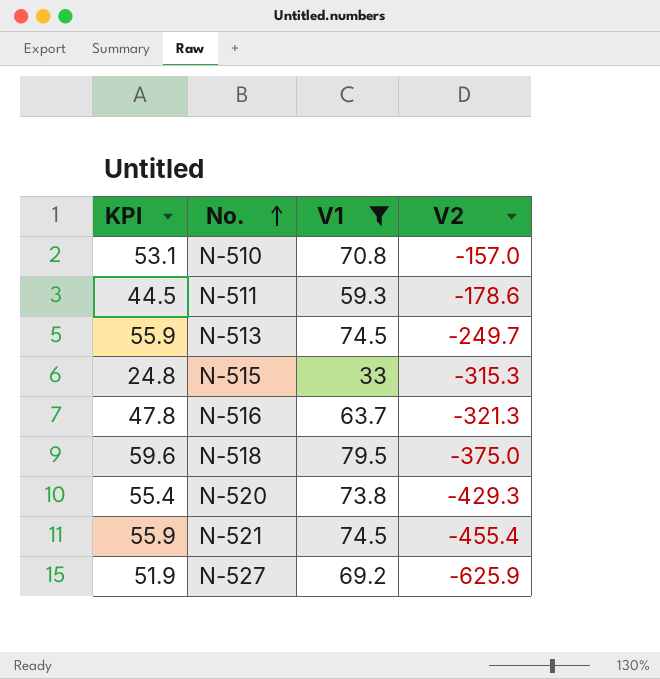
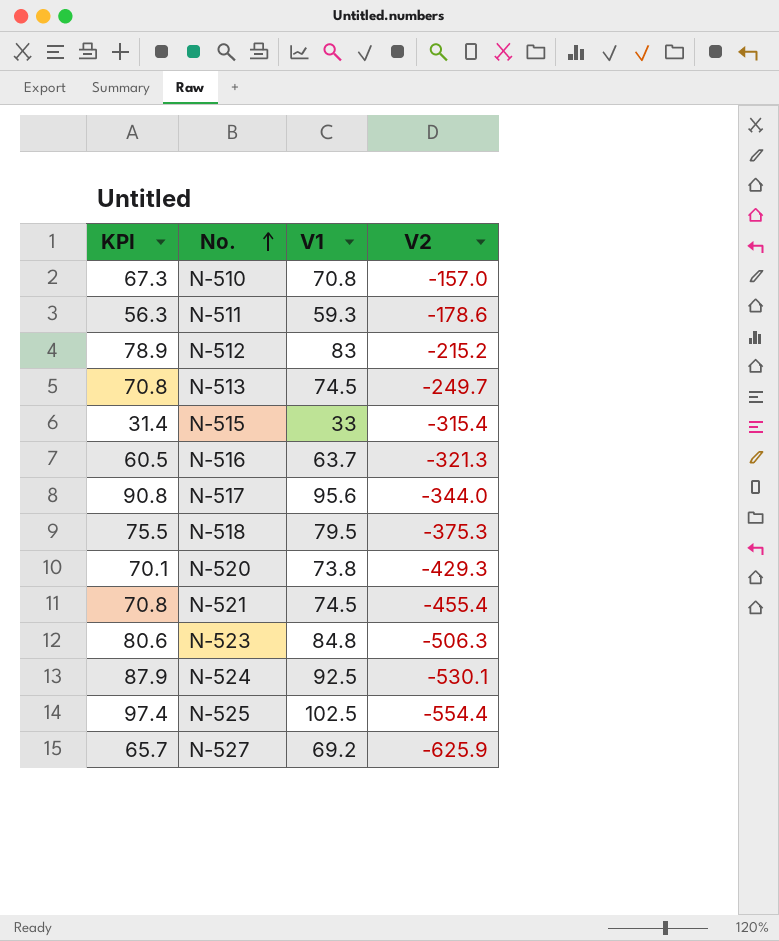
filter: V1 <= 79.5 -> none
column KPI | formula: [V1] * 0.75 -> [V1] * 0.95
N-515 | V2: -315.3 -> -315.4
N-518 | V2: -375.0 -> -375.3

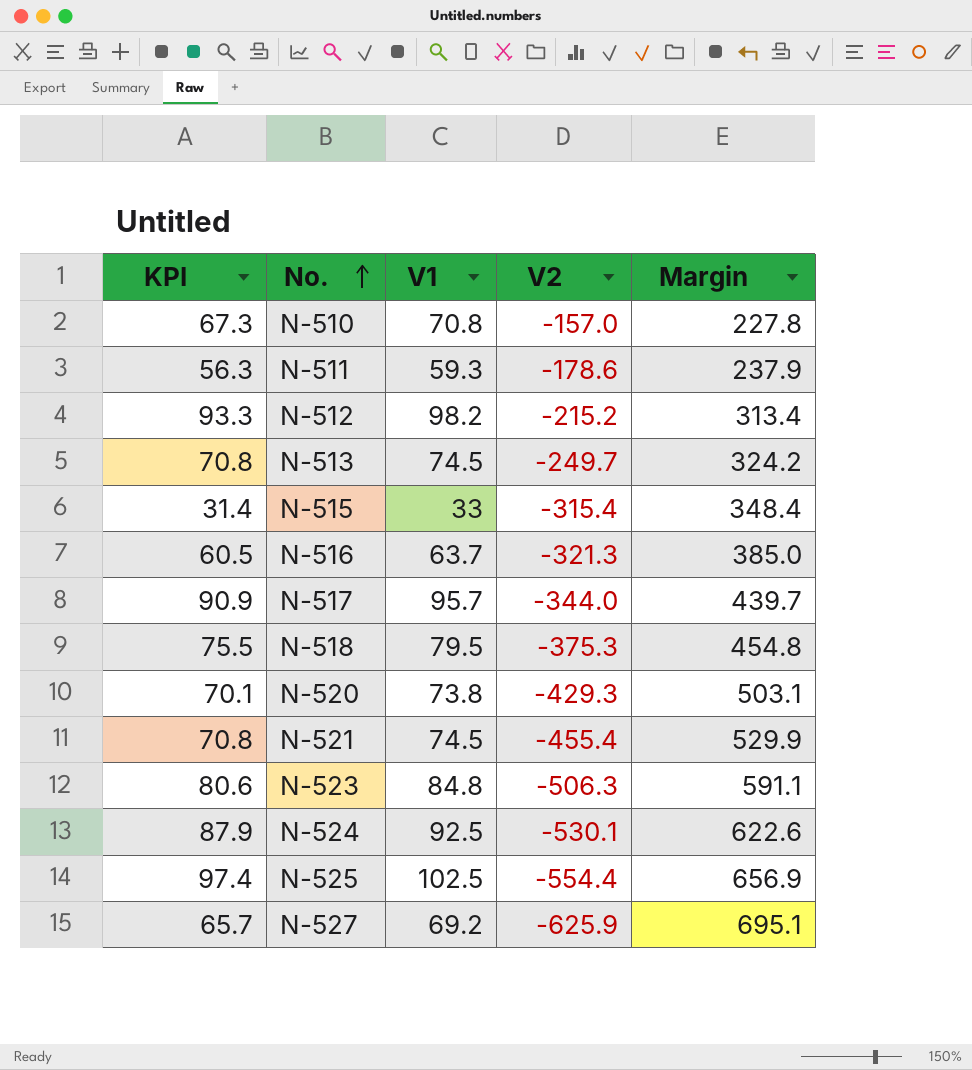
column Margin | formula: none -> [V1] - [V2]
N-512 | KPI: 78.9 -> 93.3
N-512 | V1: 83 -> 98.2
N-517 | KPI: 90.8 -> 90.9
N-517 | V1: 95.6 -> 95.7

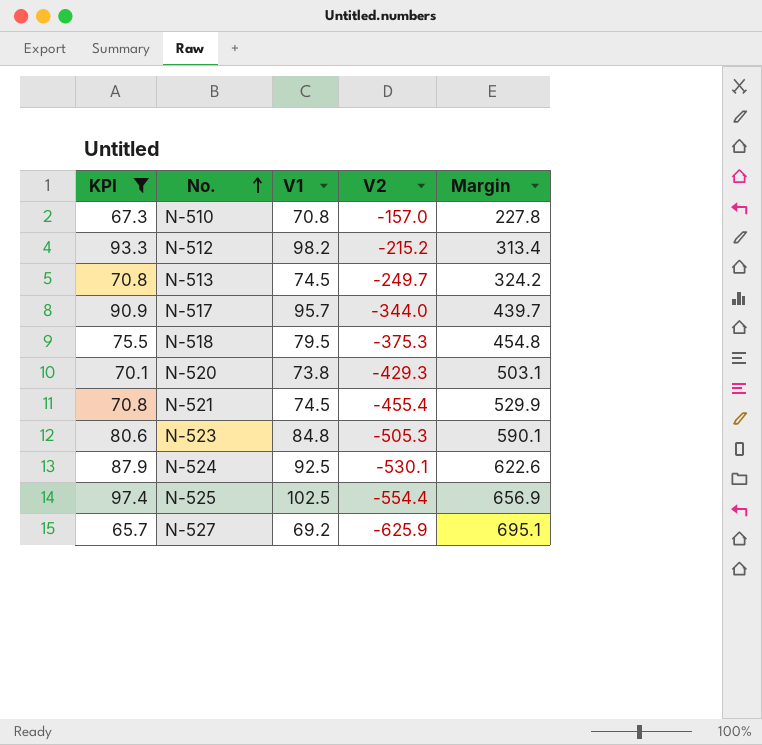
filter: none -> KPI >= 65.7
N-523 | V2: -506.3 -> -505.3
N-523 | Margin: 591.1 -> 590.1

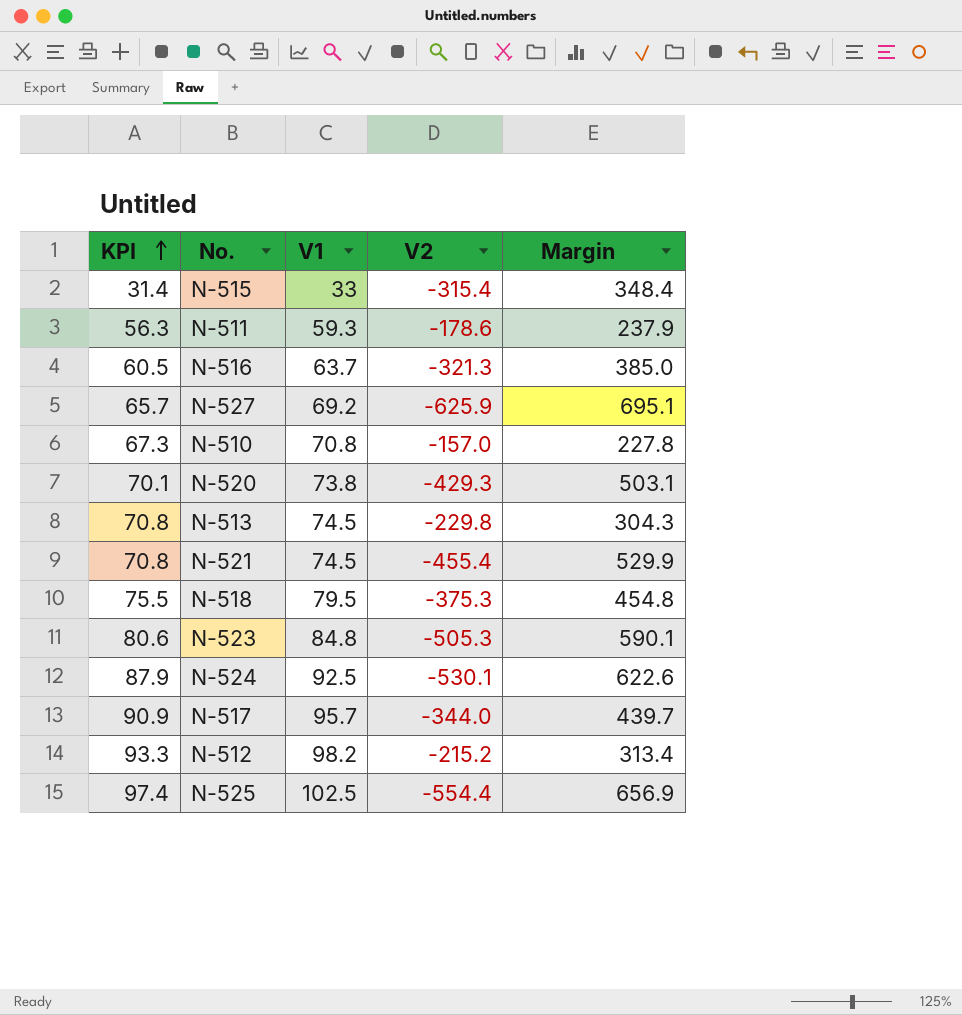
filter: KPI >= 65.7 -> none
row order: No. ascending -> KPI ascending
N-513 | V2: -249.7 -> -229.8
N-513 | Margin: 324.2 -> 304.3

